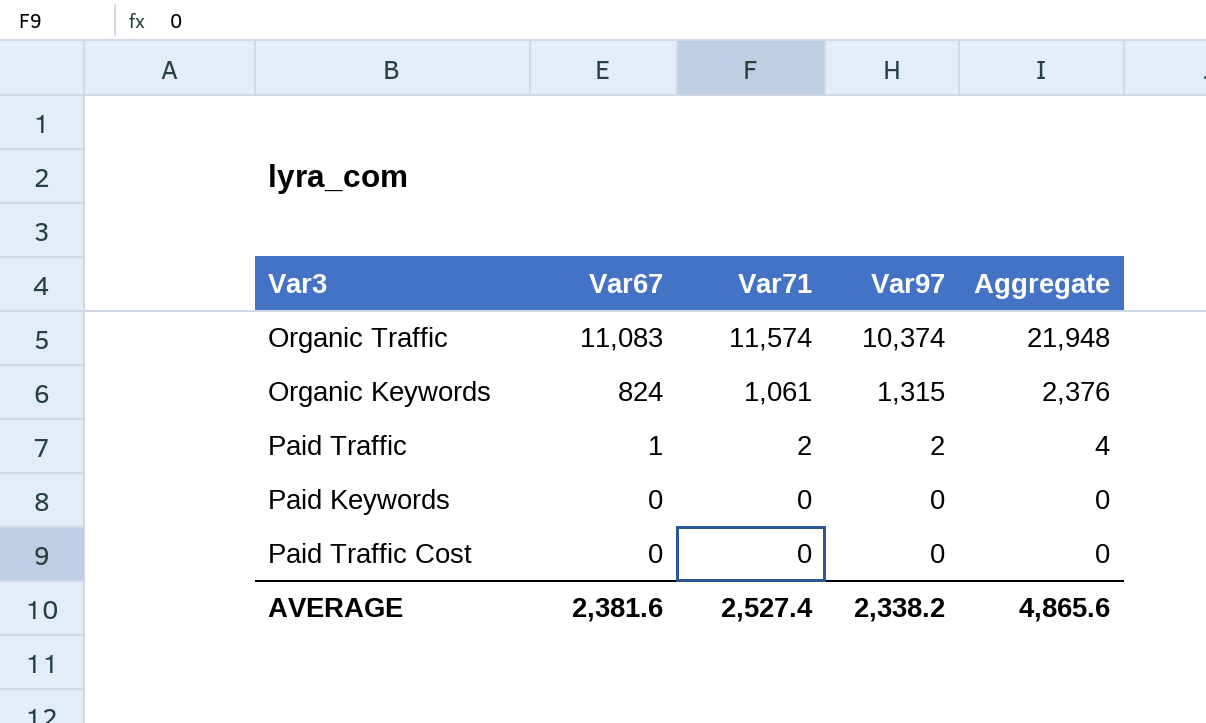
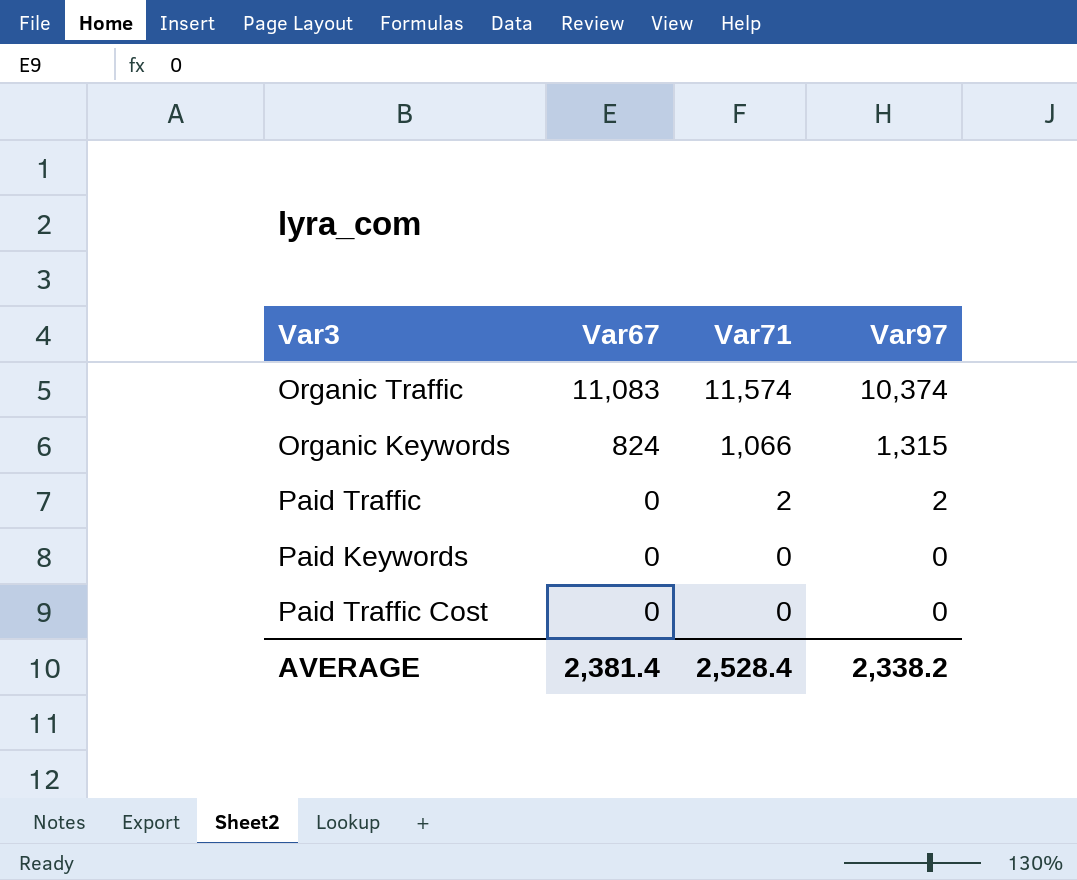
column Aggregate | formula: [Var71] + [Var97] -> none
Organic Keywords | Var71: 1,061 -> 1,066
Paid Traffic | Var67: 1 -> 0
AVERAGE | Var67: 2,381.6 -> 2,381.4
AVERAGE | Var71: 2,527.4 -> 2,528.4

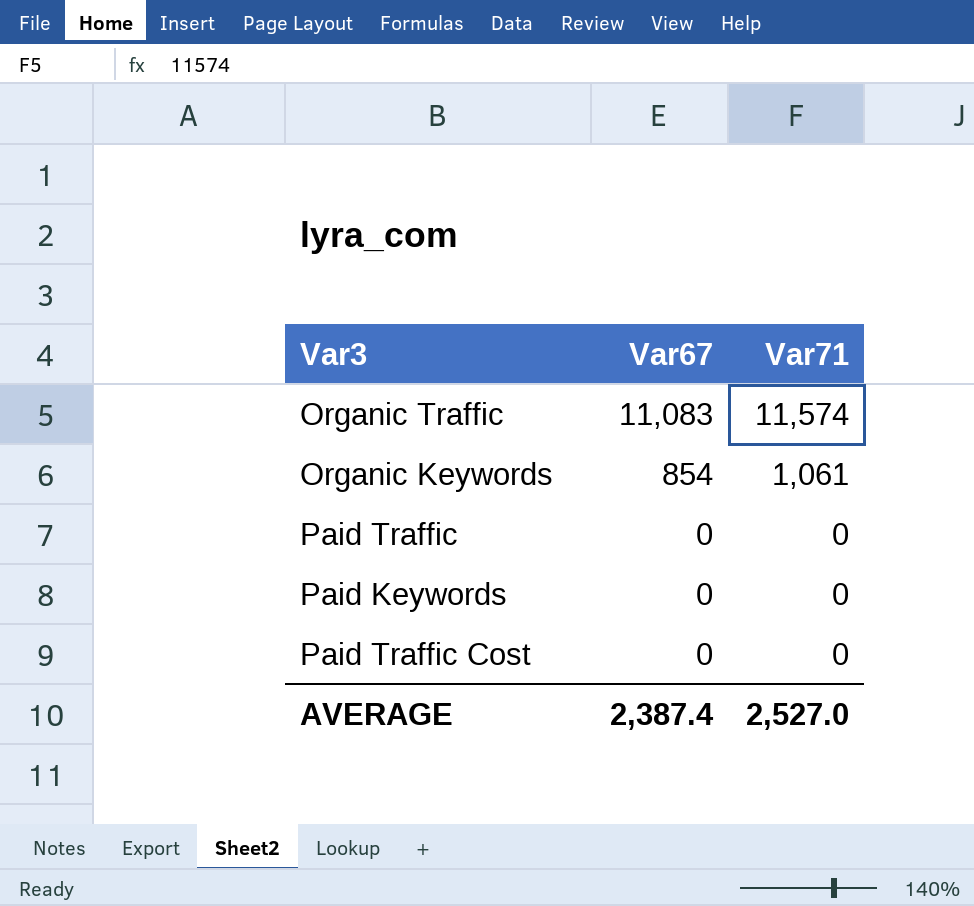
column Var97 | position: 4 -> none
Organic Keywords | Var67: 824 -> 854
Organic Keywords | Var71: 1,066 -> 1,061
Paid Traffic | Var71: 2 -> 0
AVERAGE | Var67: 2,381.4 -> 2,387.4
AVERAGE | Var71: 2,528.4 -> 2,527.0

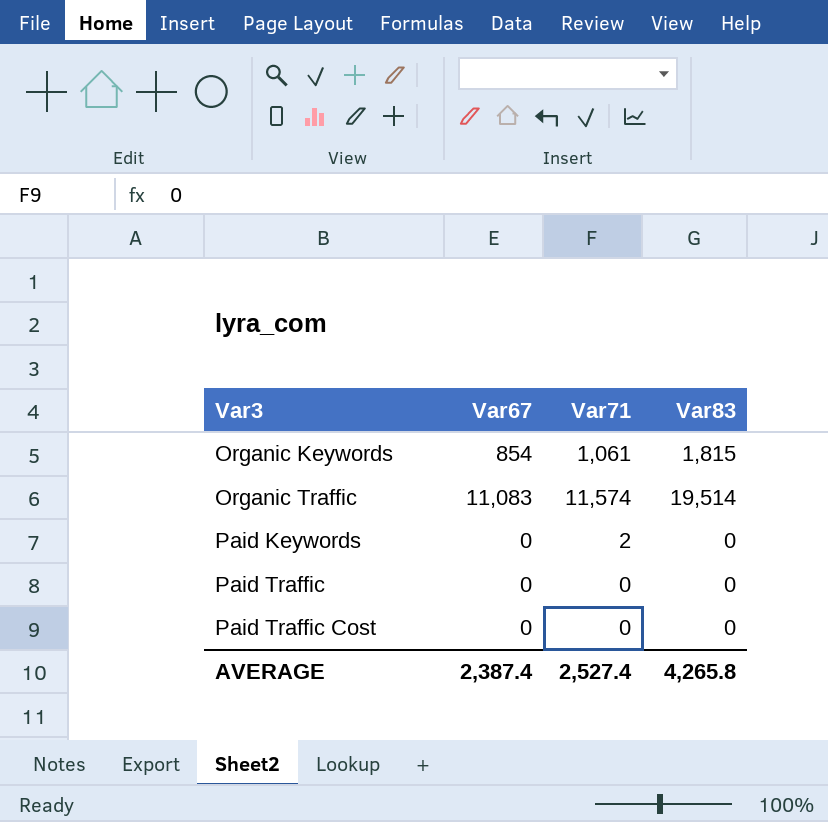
row order: Var67 descending -> Var3 ascending
column Var83 | position: none -> 4
Paid Keywords | Var71: 0 -> 2
AVERAGE | Var71: 2,527.0 -> 2,527.4

